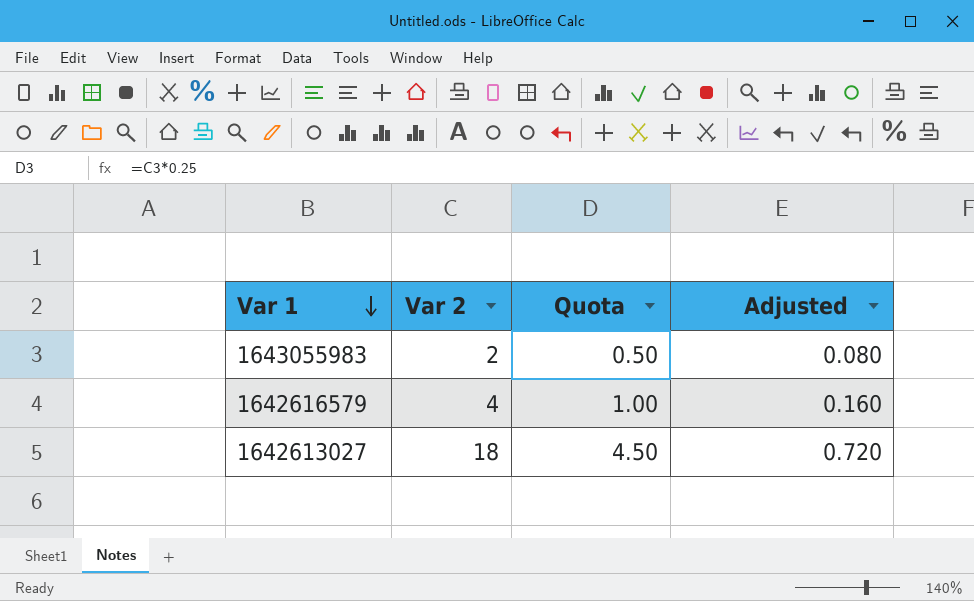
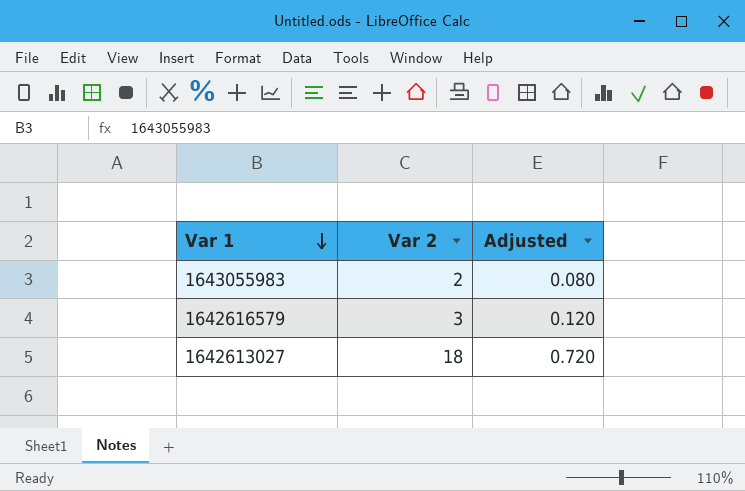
column Quota | formula: [Var 2] * 0.25 -> none
1642616579 | Var 2: 4 -> 3
1642616579 | Adjusted: 0.160 -> 0.120

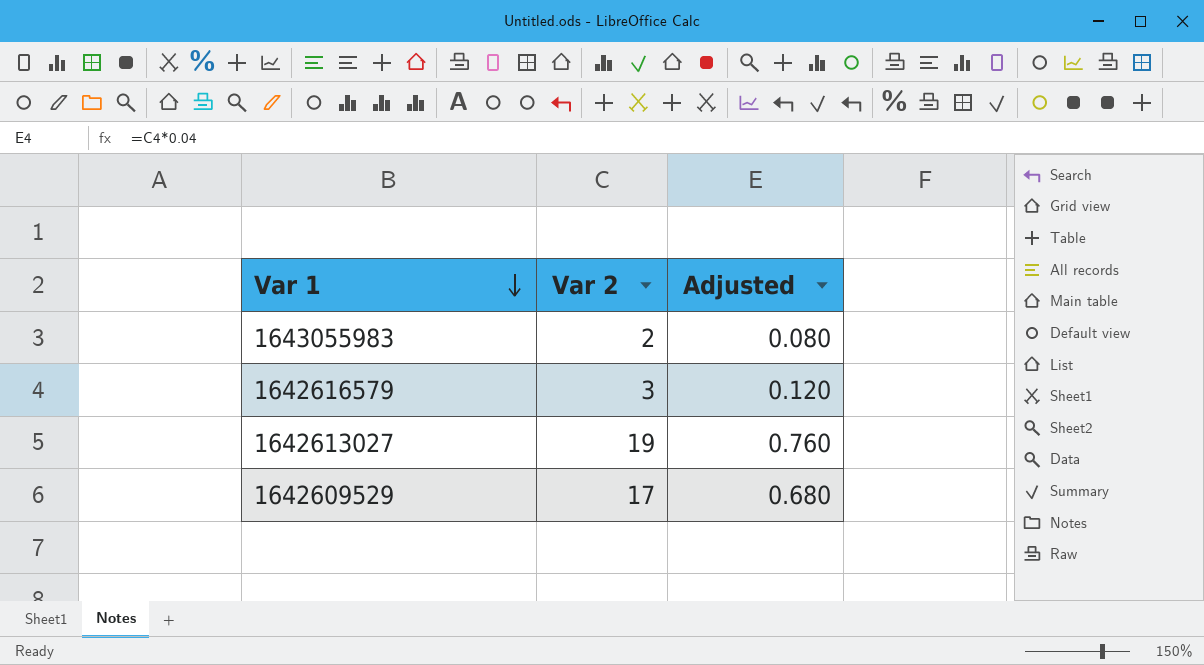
1642613027 | Var 2: 18 -> 19
1642613027 | Adjusted: 0.720 -> 0.760
row 1642609529: none -> 17 | 0.680

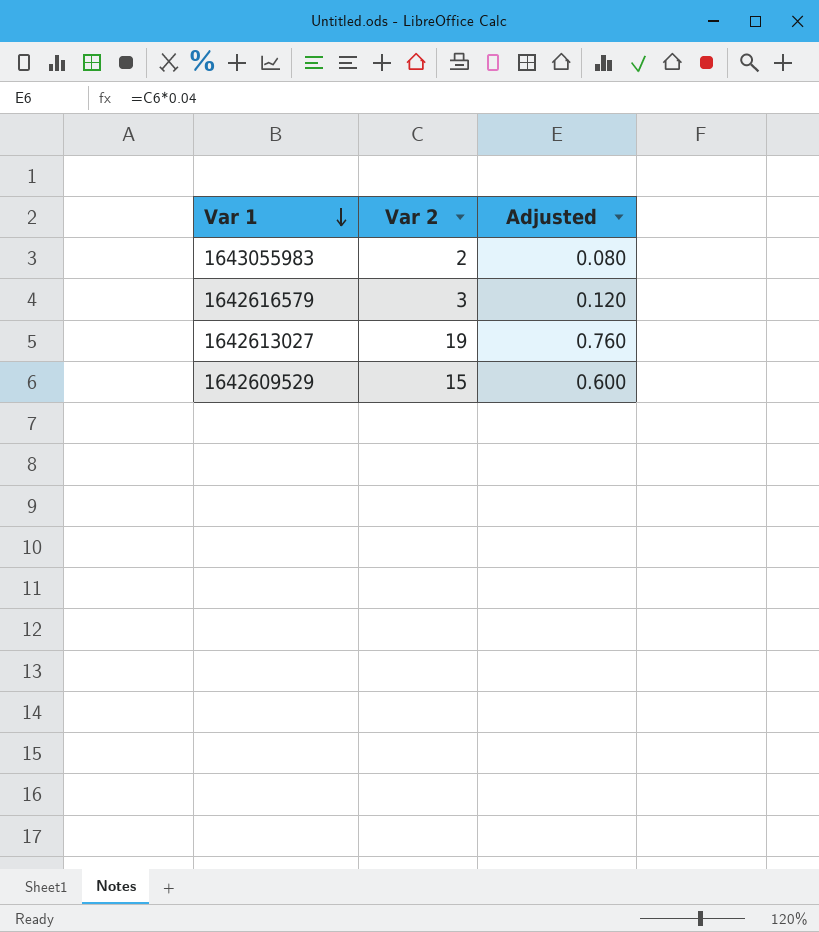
1642609529 | Var 2: 17 -> 15
1642609529 | Adjusted: 0.680 -> 0.600

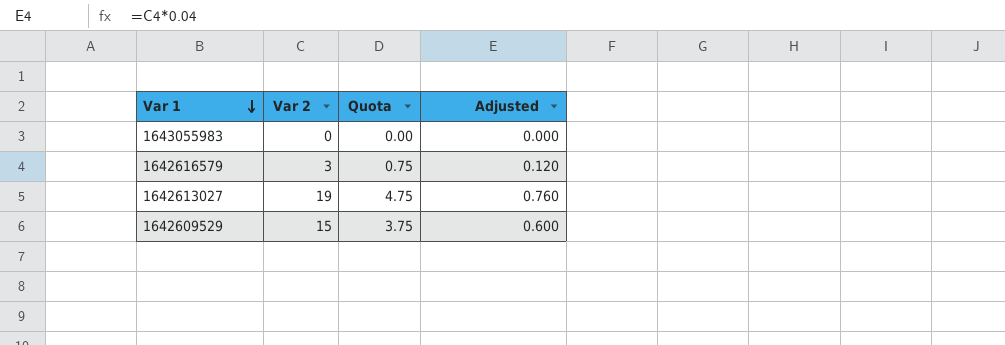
column Quota | formula: none -> [Var 2] * 0.25
1643055983 | Var 2: 2 -> 0
1643055983 | Adjusted: 0.080 -> 0.000

